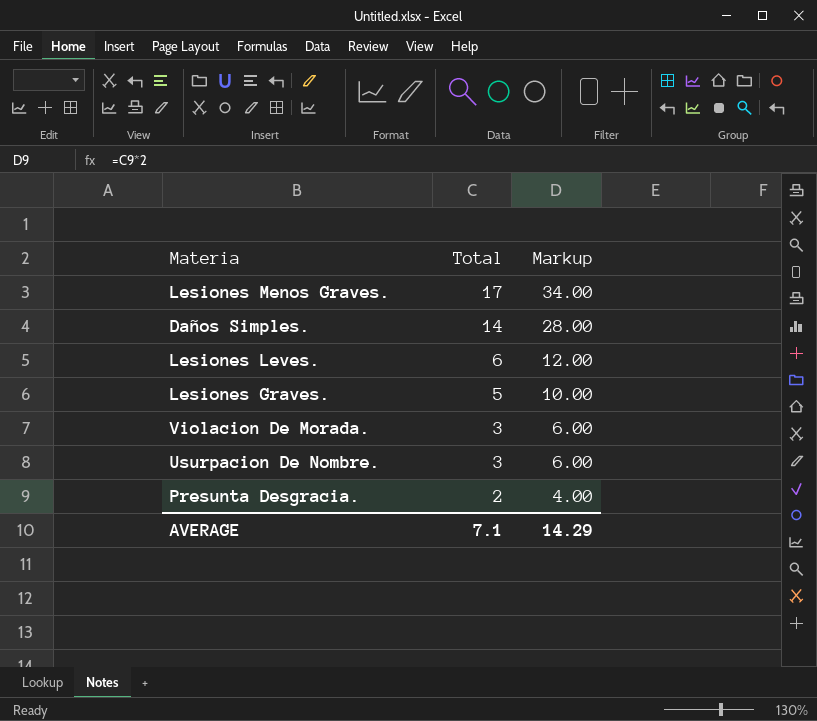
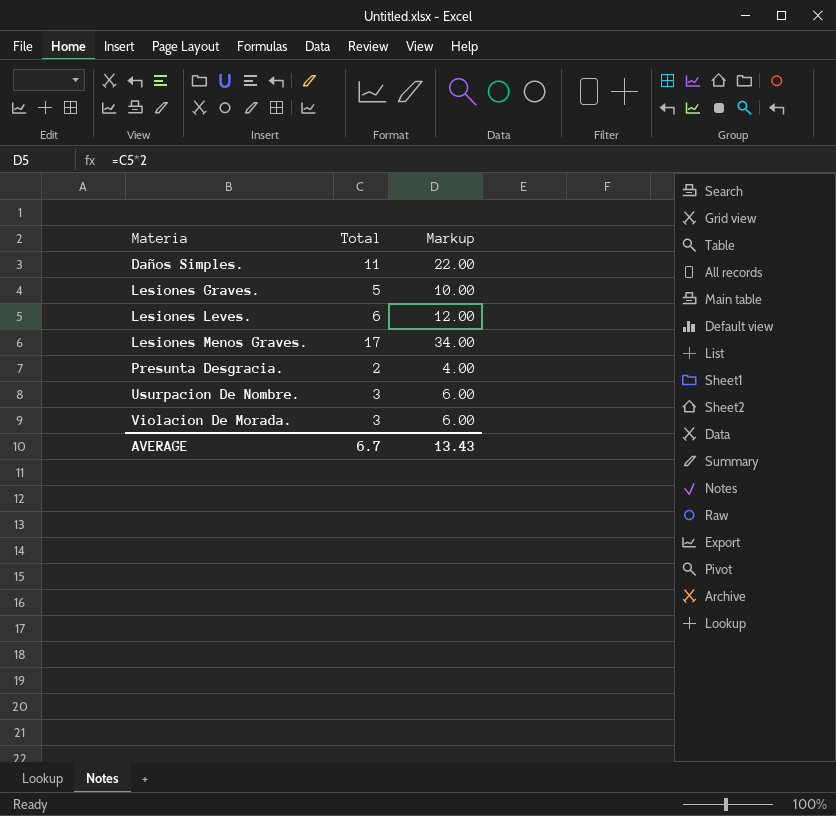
row order: Total descending -> Materia ascending
Daños Simples. | Total: 14 -> 11
Daños Simples. | Markup: 28.00 -> 22.00
AVERAGE | Total: 7.1 -> 6.7
AVERAGE | Markup: 14.29 -> 13.43

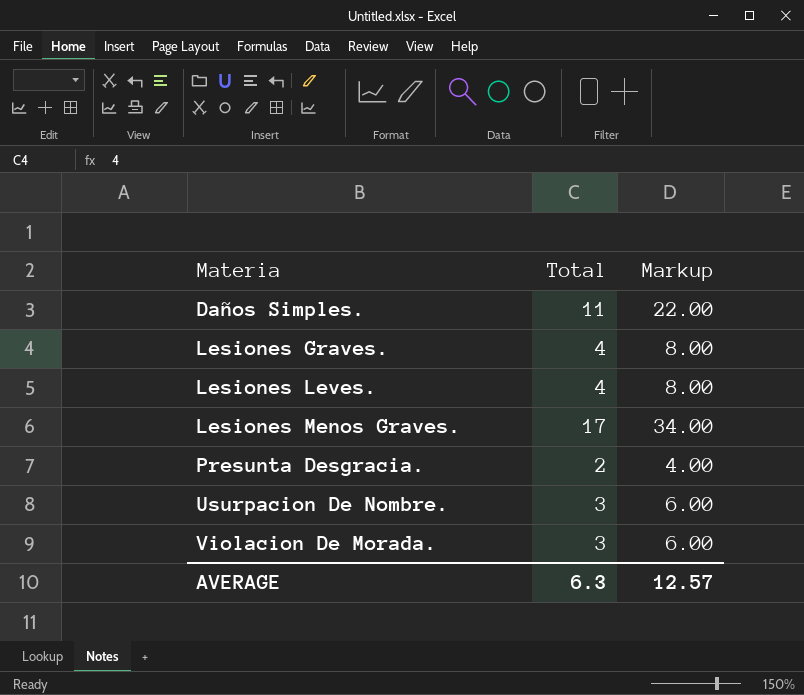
Lesiones Graves. | Total: 5 -> 4
Lesiones Graves. | Markup: 10.00 -> 8.00
Lesiones Leves. | Total: 6 -> 4
Lesiones Leves. | Markup: 12.00 -> 8.00
AVERAGE | Total: 6.7 -> 6.3
AVERAGE | Markup: 13.43 -> 12.57

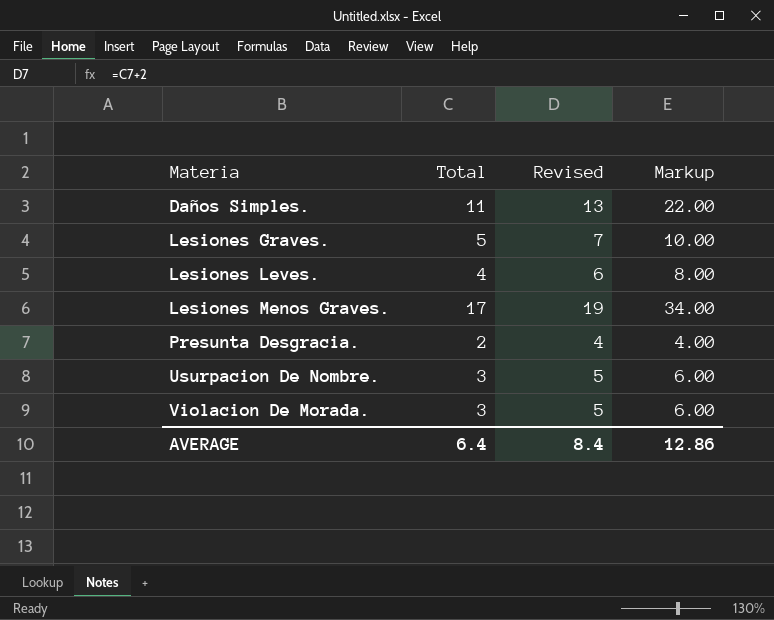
column Revised | formula: none -> [Total] + 2
Lesiones Graves. | Total: 4 -> 5
Lesiones Graves. | Markup: 8.00 -> 10.00
AVERAGE | Total: 6.3 -> 6.4
AVERAGE | Markup: 12.57 -> 12.86

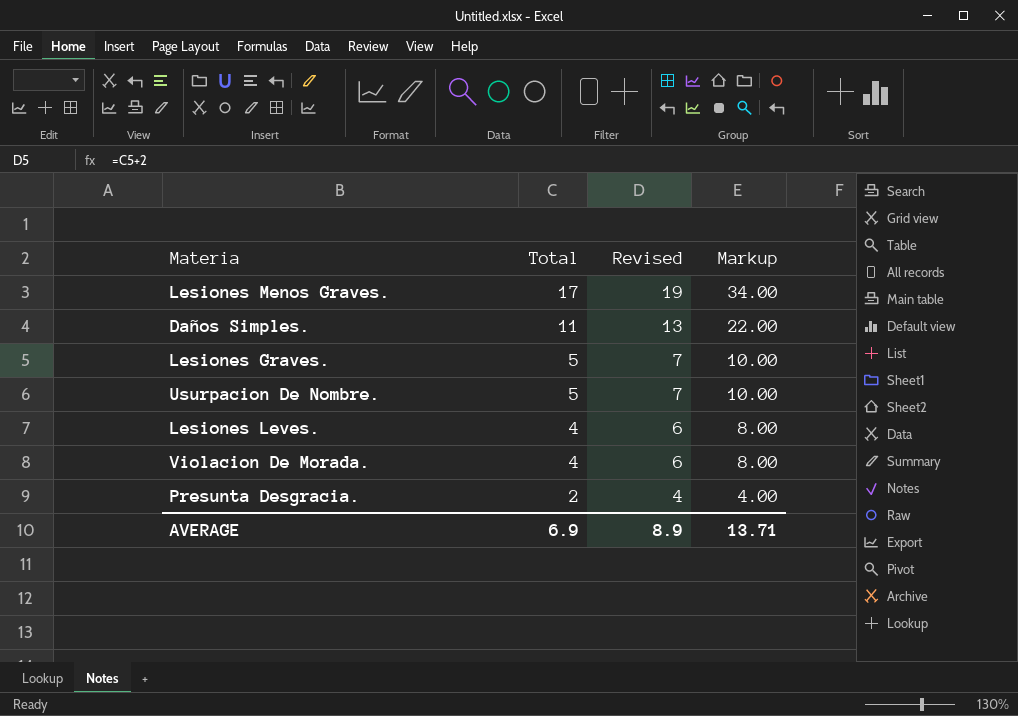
row order: Materia ascending -> Total descending
Usurpacion De Nombre. | Total: 3 -> 5
Usurpacion De Nombre. | Revised: 5 -> 7
Usurpacion De Nombre. | Markup: 6.00 -> 10.00
Violacion De Morada. | Total: 3 -> 4
Violacion De Morada. | Revised: 5 -> 6
Violacion De Morada. | Markup: 6.00 -> 8.00
AVERAGE | Total: 6.4 -> 6.9
AVERAGE | Revised: 8.4 -> 8.9
AVERAGE | Markup: 12.86 -> 13.71

